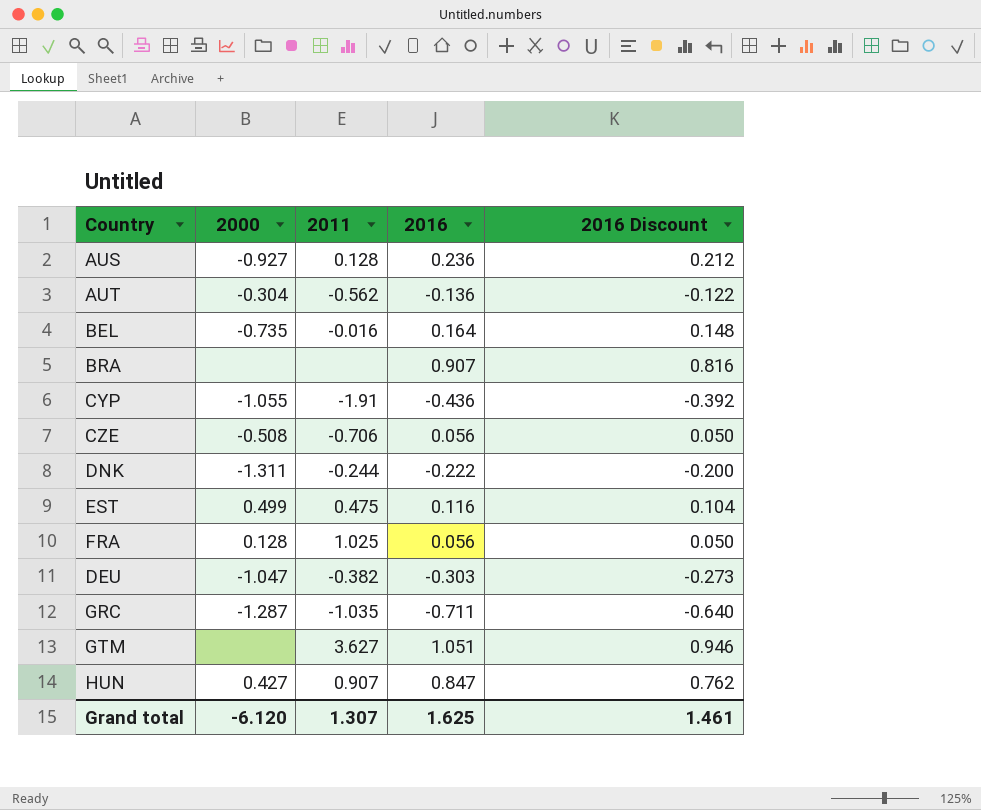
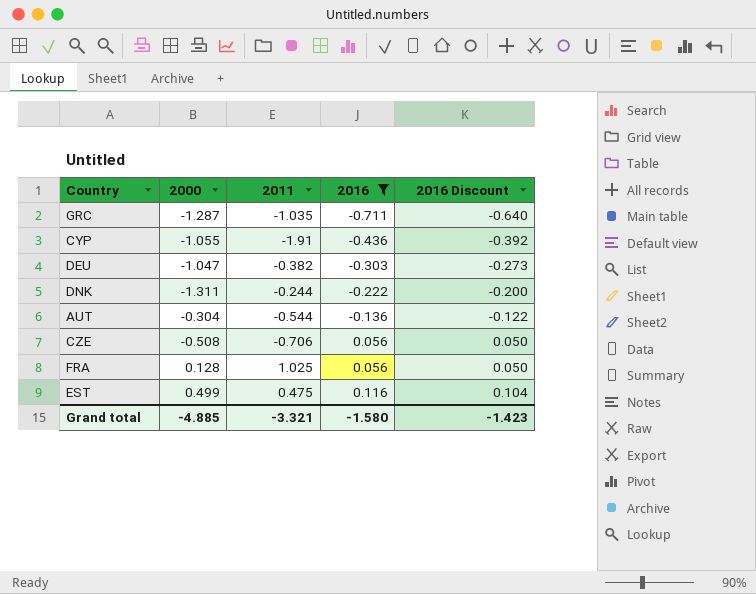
filter: none -> 2016 <= 0.116
row order: none -> 2016 ascending
AUT | 2011: -0.562 -> -0.544
Grand total | 2000: -6.120 -> -4.885
Grand total | 2011: 1.307 -> -3.321
Grand total | 2016: 1.625 -> -1.580
Grand total | 2016 Discount: 1.461 -> -1.423

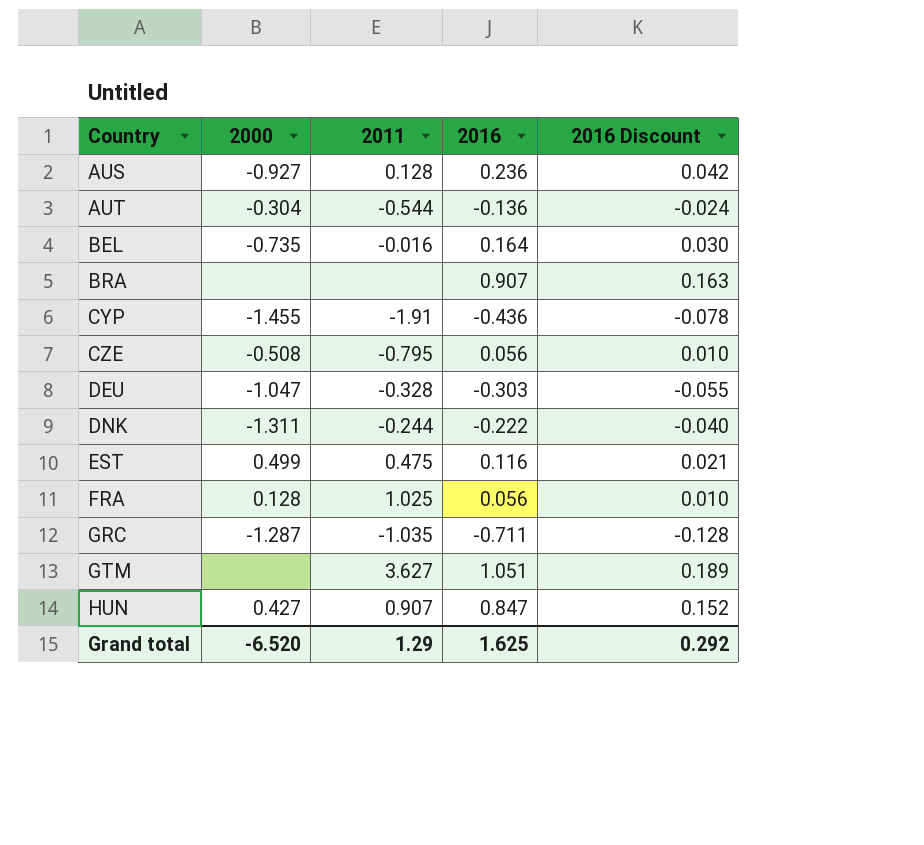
filter: 2016 <= 0.116 -> none
row order: 2016 ascending -> Country ascending
column 2016 Discount | formula: [2016] * 0.9 -> [2016] * 0.18
CYP | 2000: -1.055 -> -1.455
CZE | 2011: -0.706 -> -0.795
DEU | 2011: -0.382 -> -0.328
Grand total | 2000: -4.885 -> -6.520
Grand total | 2011: -3.321 -> 1.29
Grand total | 2016: -1.580 -> 1.625
Grand total | 2016 Discount: -1.423 -> 0.292

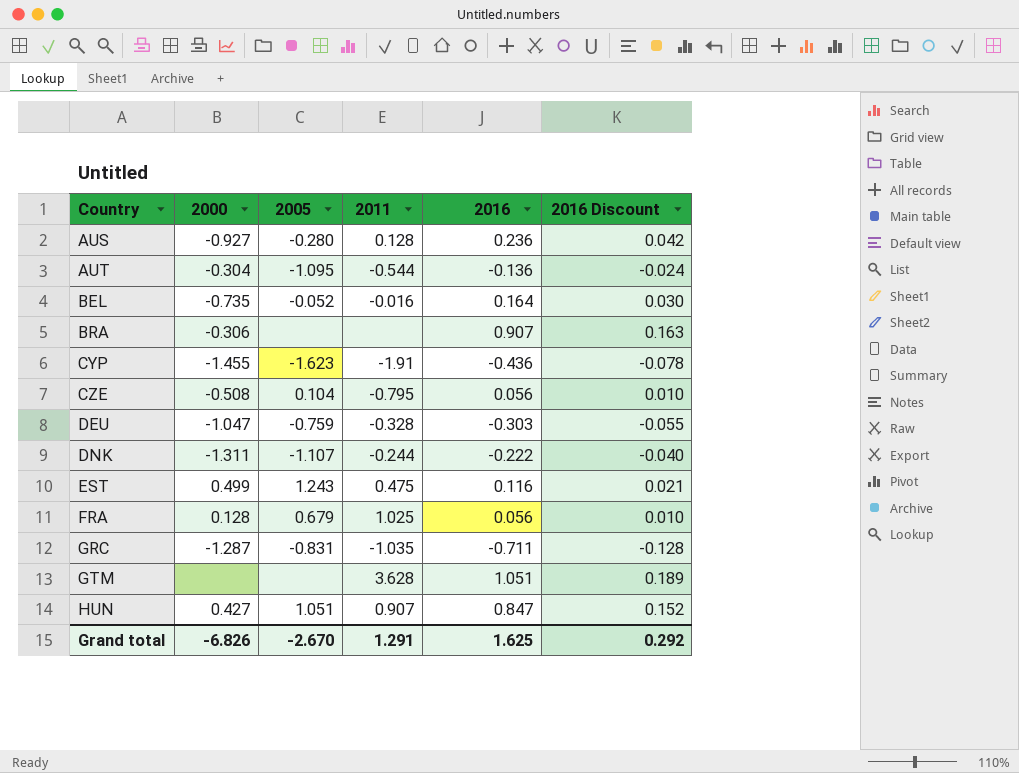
column 2005 | position: none -> 3
BRA | 2000: none -> -0.306
GTM | 2011: 3.627 -> 3.628
Grand total | 2000: -6.520 -> -6.826
Grand total | 2011: 1.29 -> 1.291

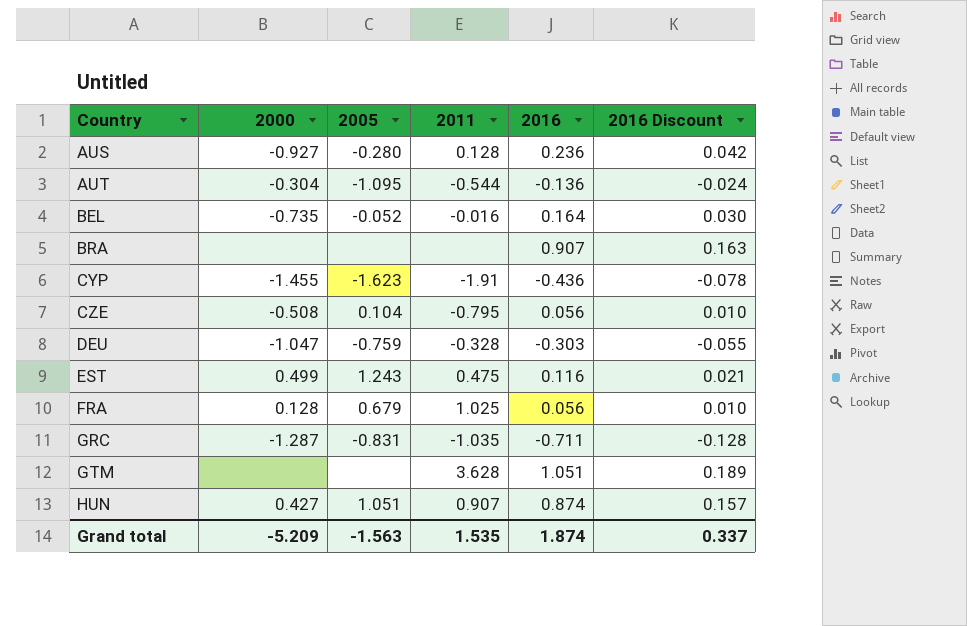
row DNK: -1.311 | -1.107 | -0.244 | -0.222 | -0.040 -> none
BRA | 2000: -0.306 -> none
HUN | 2016: 0.847 -> 0.874
HUN | 2016 Discount: 0.152 -> 0.157
Grand total | 2000: -6.826 -> -5.209
Grand total | 2005: -2.670 -> -1.563
Grand total | 2011: 1.291 -> 1.535
Grand total | 2016: 1.625 -> 1.874
Grand total | 2016 Discount: 0.292 -> 0.337

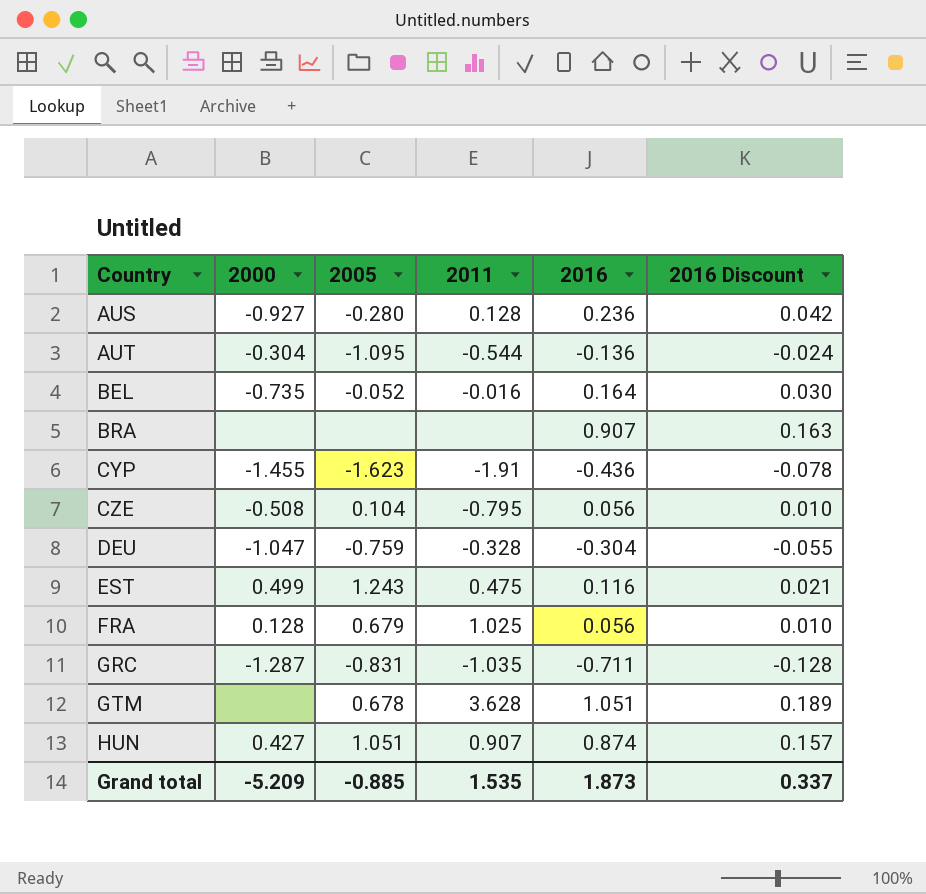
DEU | 2016: -0.303 -> -0.304
GTM | 2005: none -> 0.678
Grand total | 2005: -1.563 -> -0.885
Grand total | 2016: 1.874 -> 1.873

